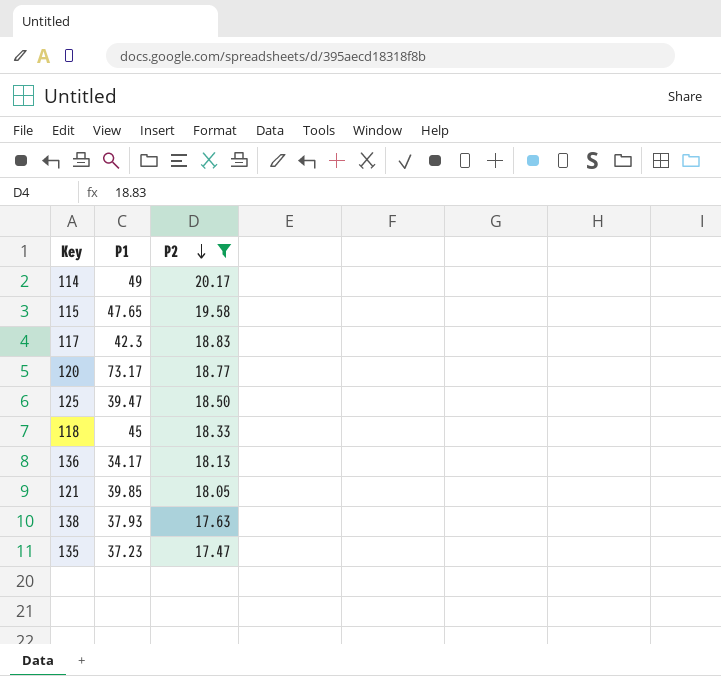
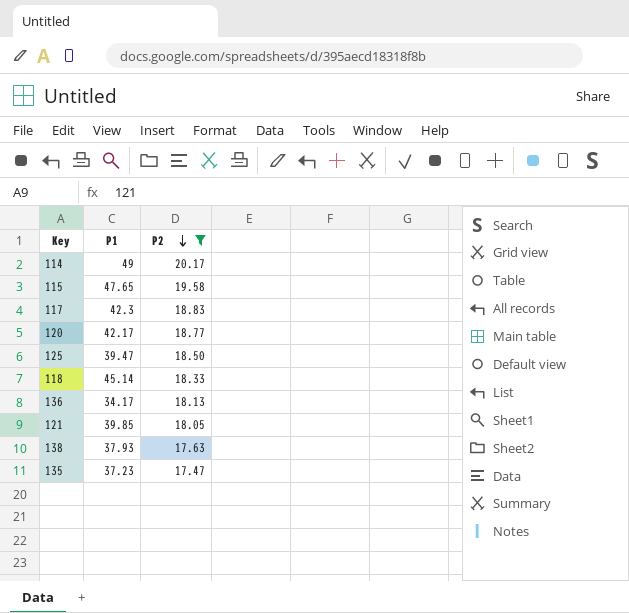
120 | P1: 73.17 -> 42.17
118 | P1: 45 -> 45.14

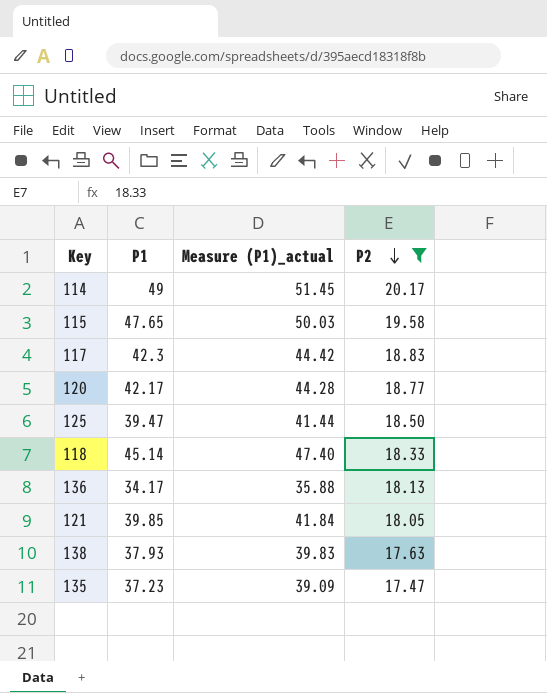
column Measure (P1)_actual | formula: none -> [P1] * 1.05

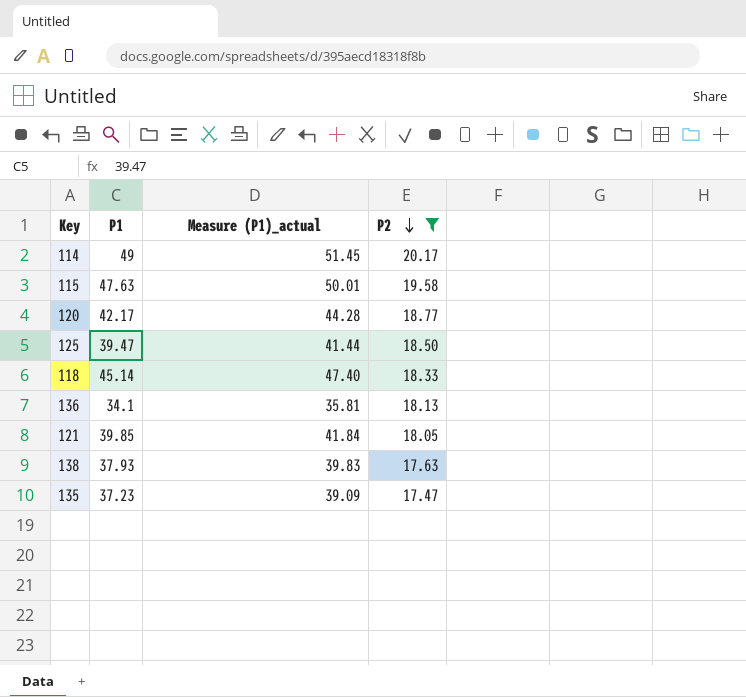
row 117: 42.3 | 44.42 | 18.83 -> none
115 | P1: 47.65 -> 47.63
115 | Measure (P1)_actual: 50.03 -> 50.01
136 | P1: 34.17 -> 34.1
136 | Measure (P1)_actual: 35.88 -> 35.81

